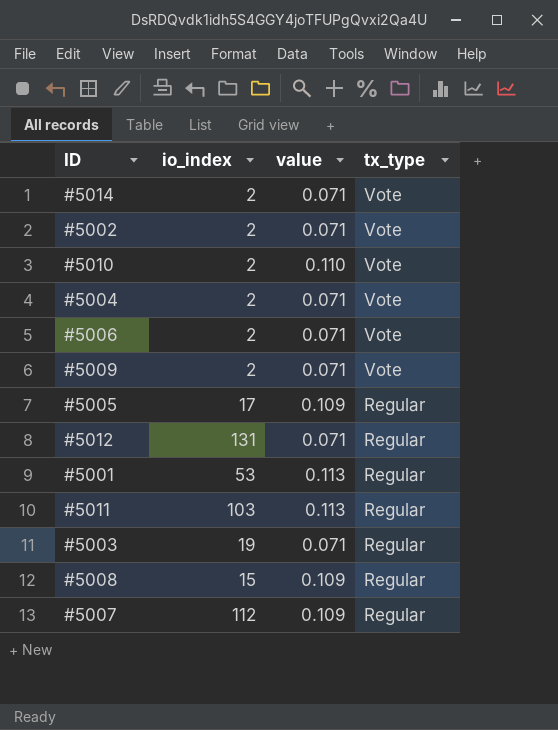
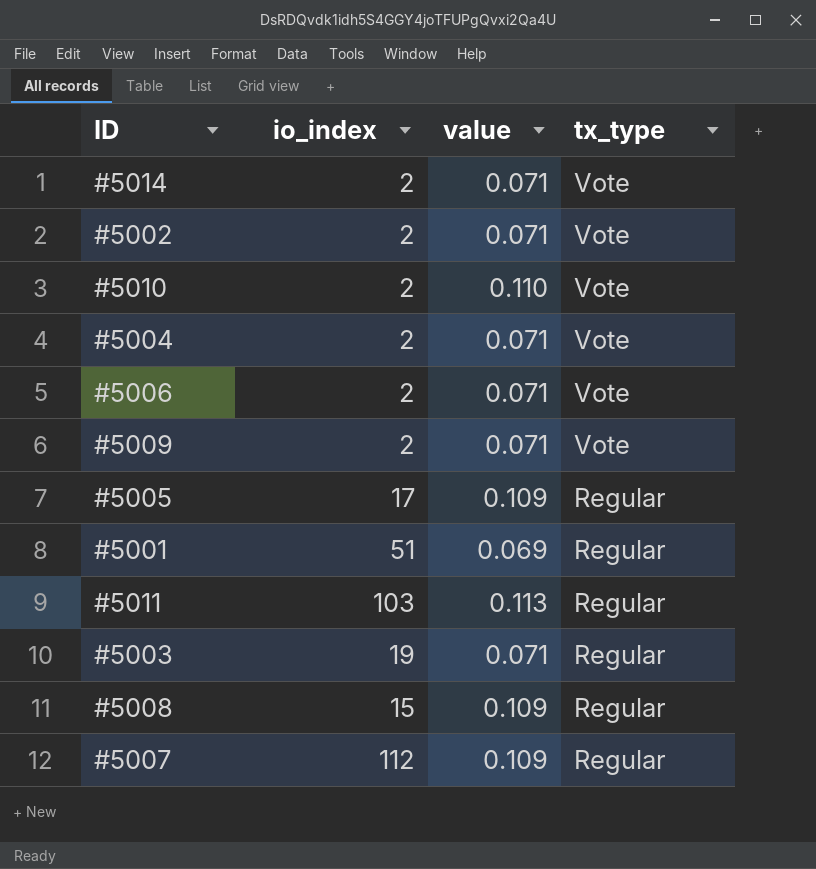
row #5012: 131 | 0.071 | Regular -> none
#5001 | io_index: 53 -> 51
#5001 | value: 0.113 -> 0.069

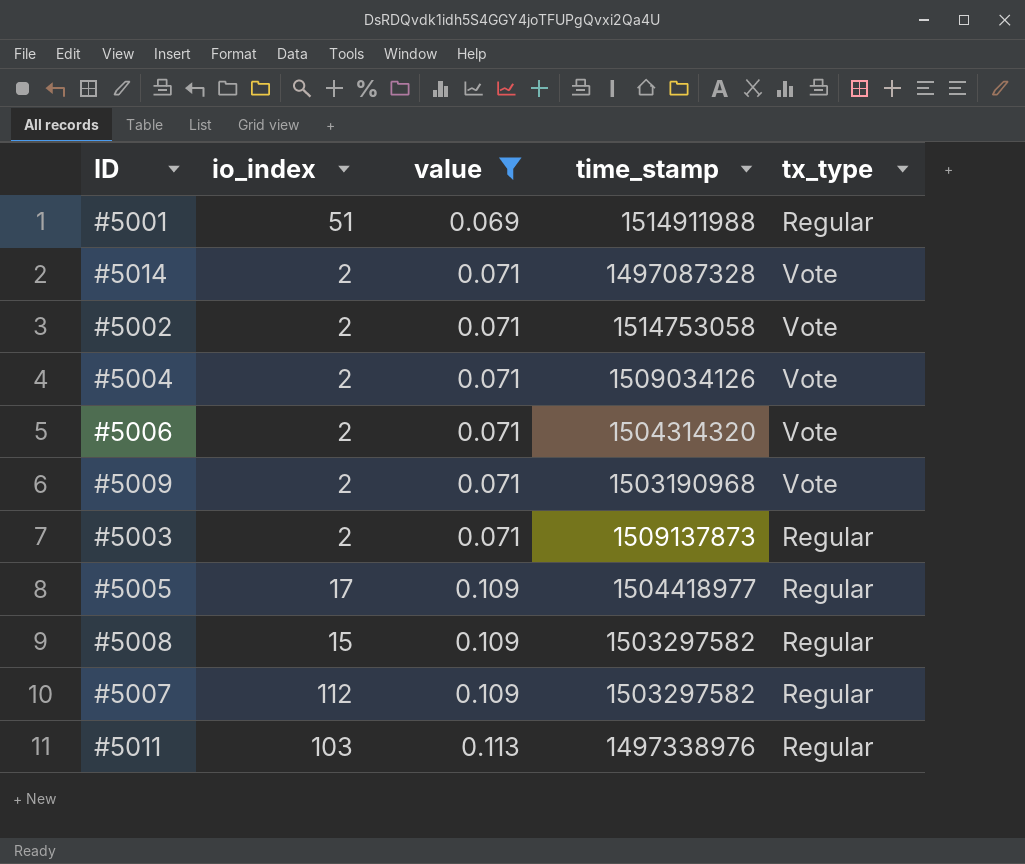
filter: none -> value != 0.110
row order: tx_type descending -> value ascending
column time_stamp | position: none -> 4
#5003 | io_index: 19 -> 2

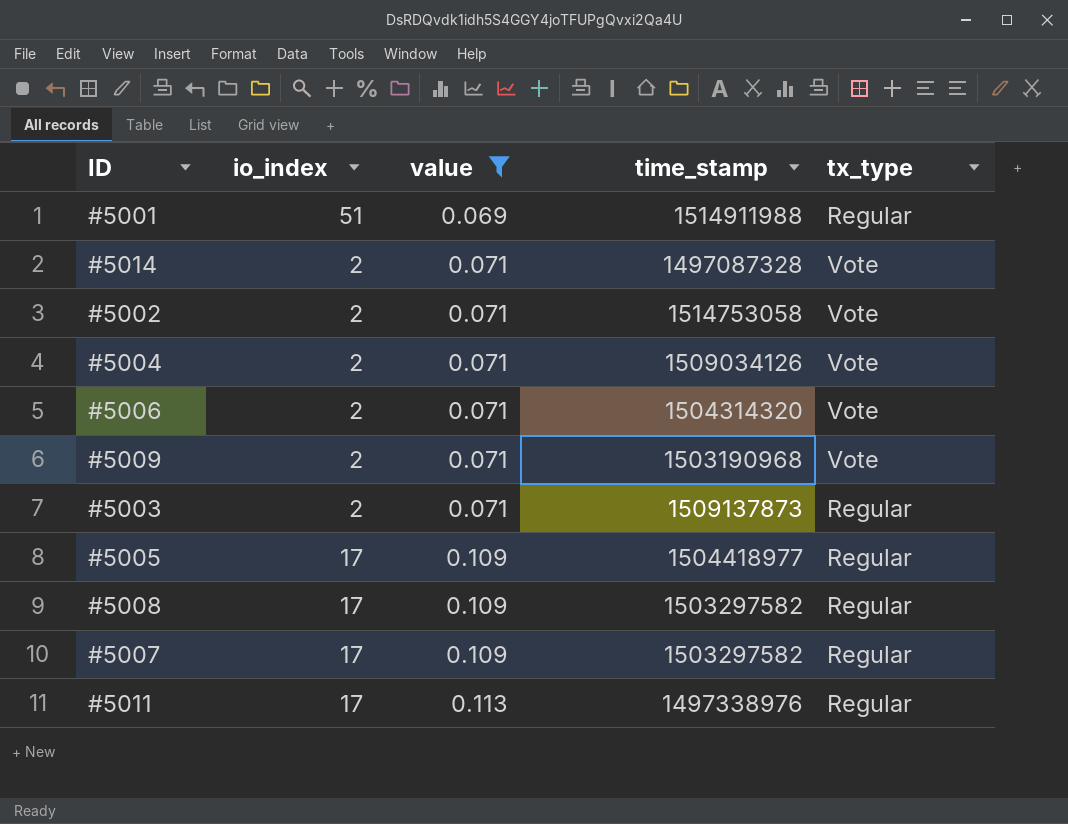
#5008 | io_index: 15 -> 17
#5007 | io_index: 112 -> 17
#5011 | io_index: 103 -> 17

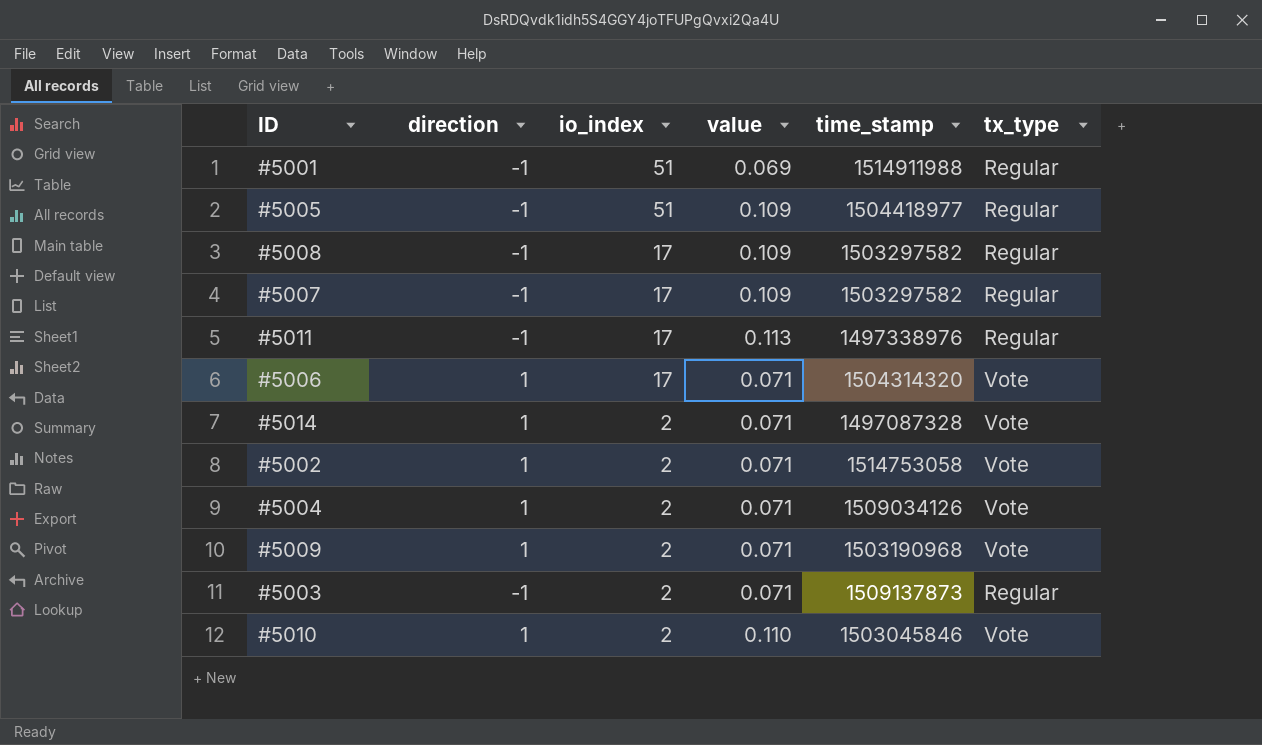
filter: value != 0.110 -> none
row order: value ascending -> io_index descending
column direction | position: none -> 2
#5005 | io_index: 17 -> 51
#5006 | io_index: 2 -> 17

